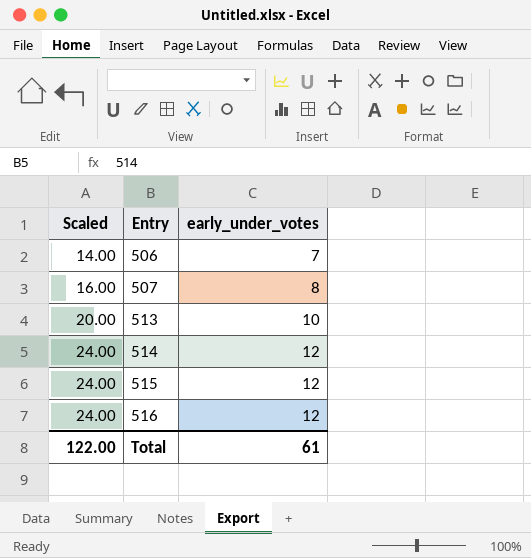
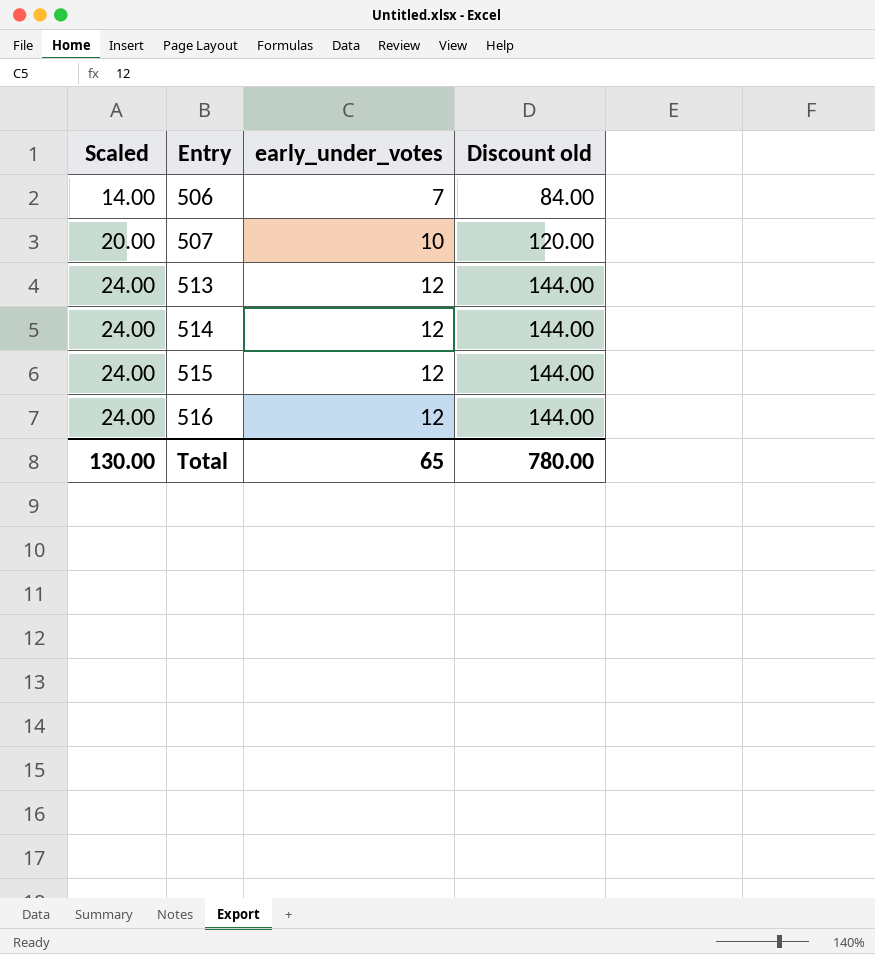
column Discount old | formula: none -> [early_under_votes] * 12
507 | Scaled: 16.00 -> 20.00
507 | early_under_votes: 8 -> 10
513 | Scaled: 20.00 -> 24.00
513 | early_under_votes: 10 -> 12
Total | Scaled: 122.00 -> 130.00
Total | early_under_votes: 61 -> 65

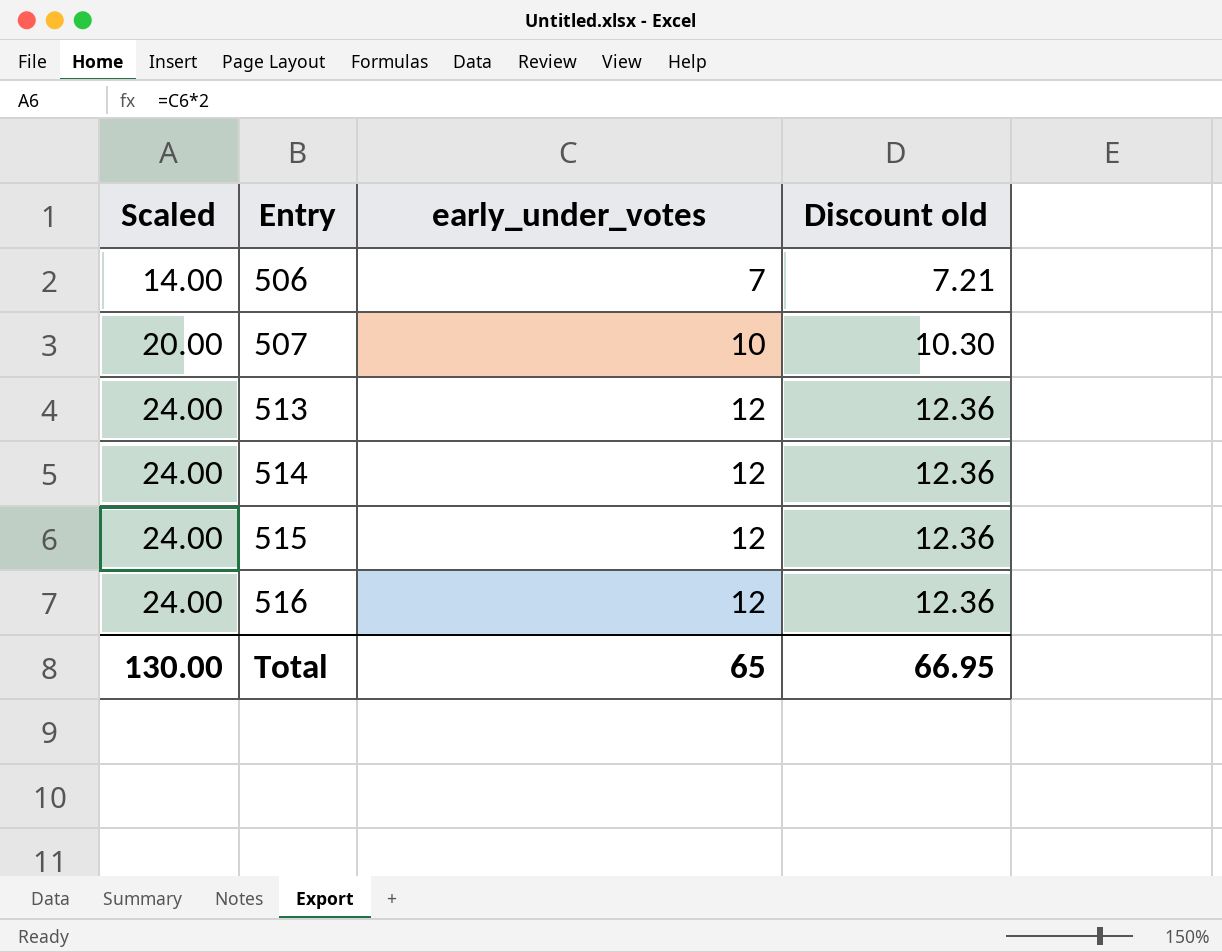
column Discount old | formula: [early_under_votes] * 12 -> [early_under_votes] * 1.03
Total | Discount old: 780.00 -> 66.95

